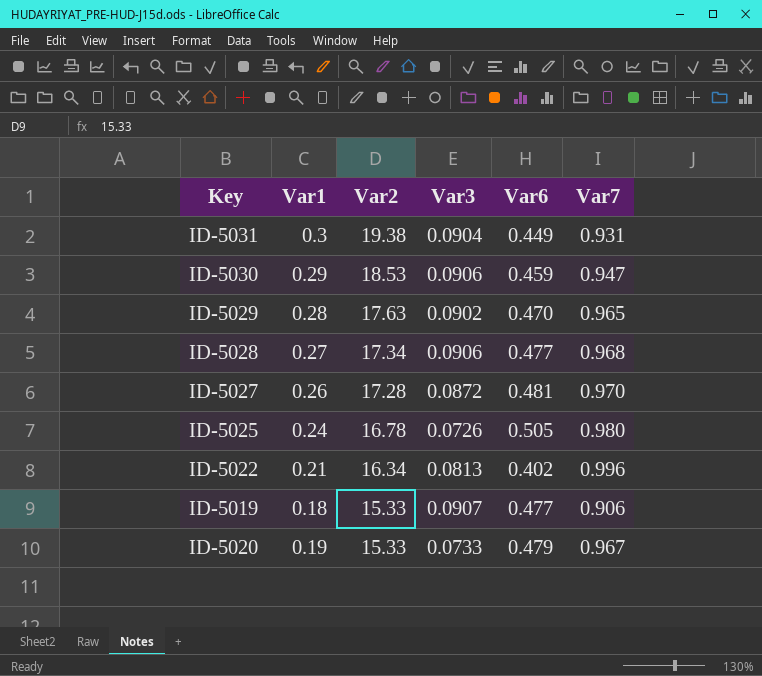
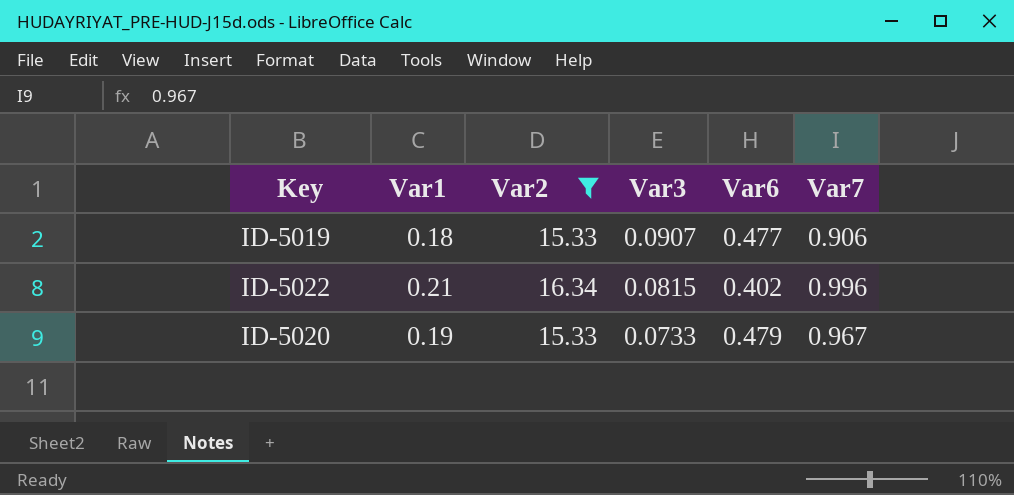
filter: none -> Var2 <= 16.34
row order: Var2 descending -> Var3 descending
ID-5022 | Var3: 0.0813 -> 0.0815

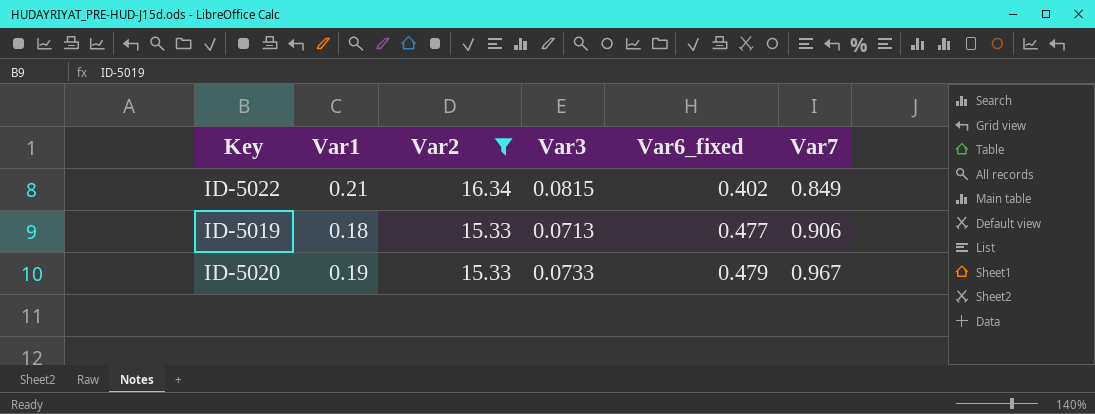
row order: Var3 descending -> Var2 descending
column name: Var6 -> Var6_fixed
ID-5022 | Var7: 0.996 -> 0.849
ID-5019 | Var3: 0.0907 -> 0.0713

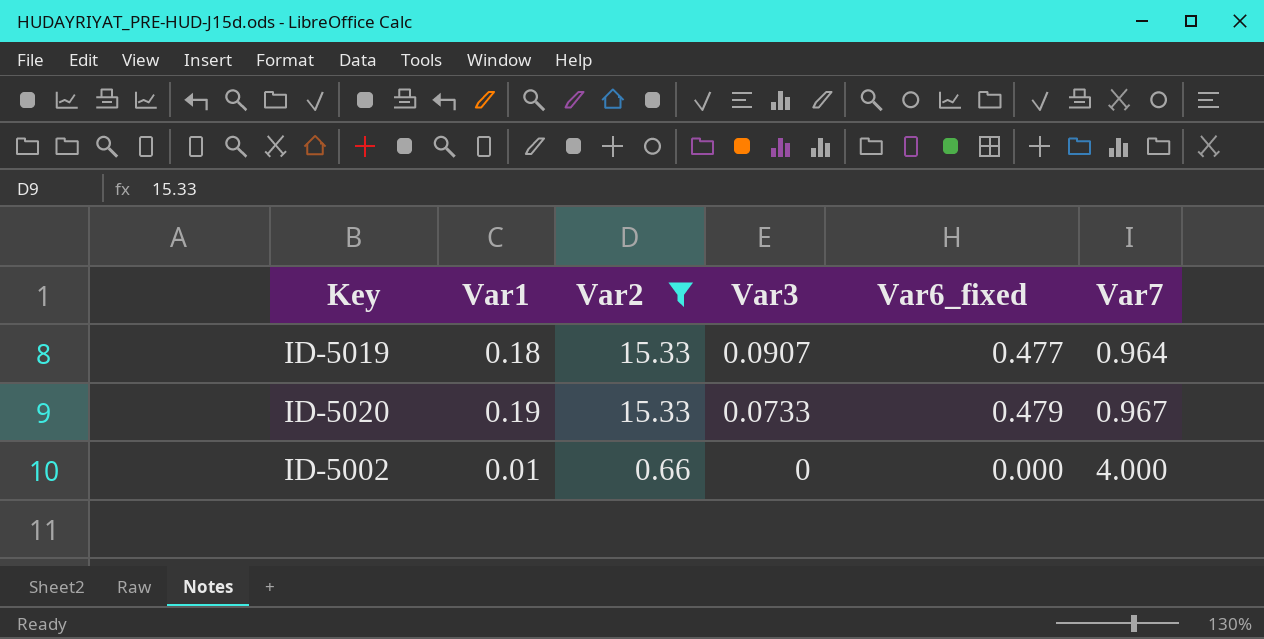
row ID-5022: 0.21 | 16.34 | 0.0815 | 0.402 | 0.849 -> none
ID-5019 | Var3: 0.0713 -> 0.0907
ID-5019 | Var7: 0.906 -> 0.964
row ID-5002: none -> 0.01 | 0.66 | 0 | 0.000 | 4.000

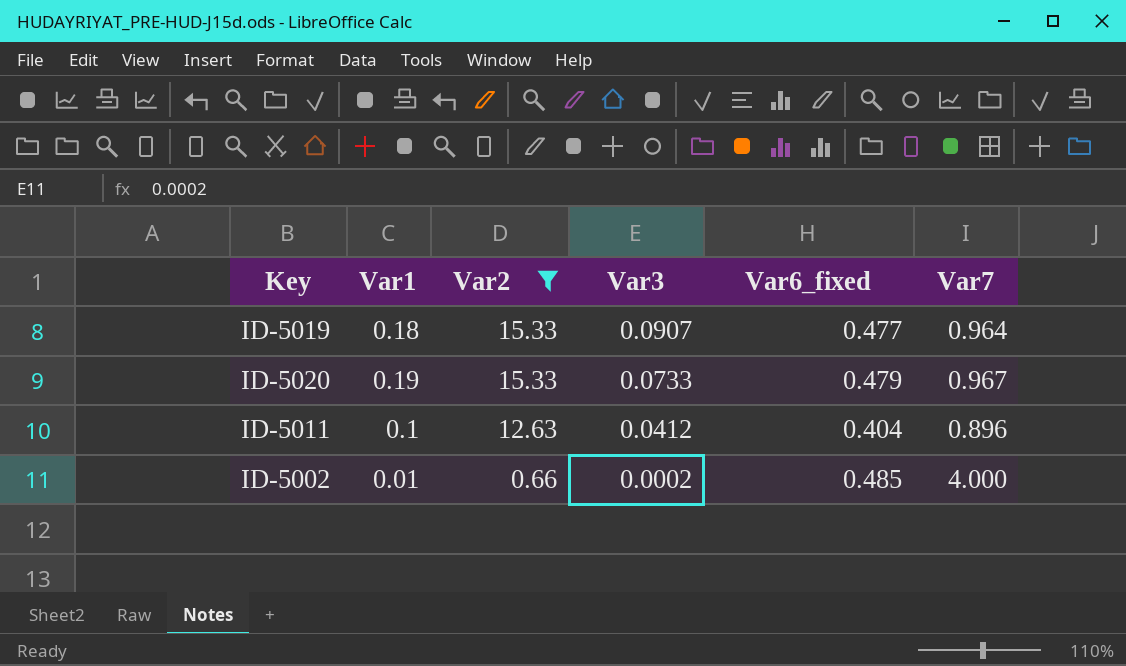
row ID-5011: none -> 0.1 | 12.63 | 0.0412 | 0.404 | 0.896
ID-5002 | Var3: 0 -> 0.0002
ID-5002 | Var6_fixed: 0.000 -> 0.485

